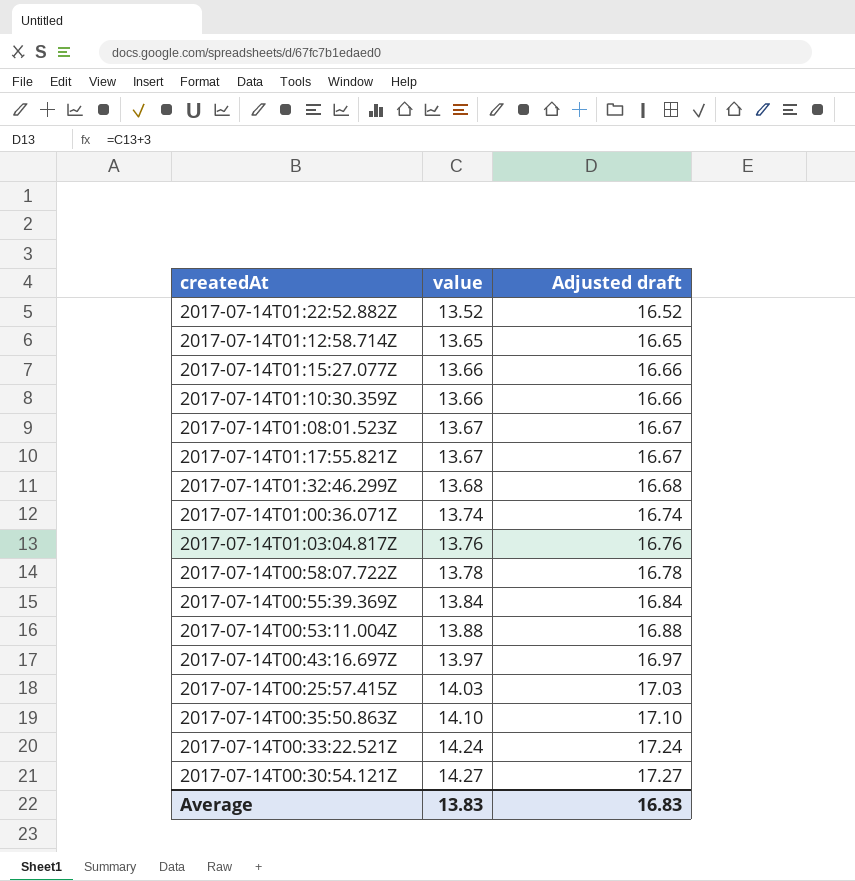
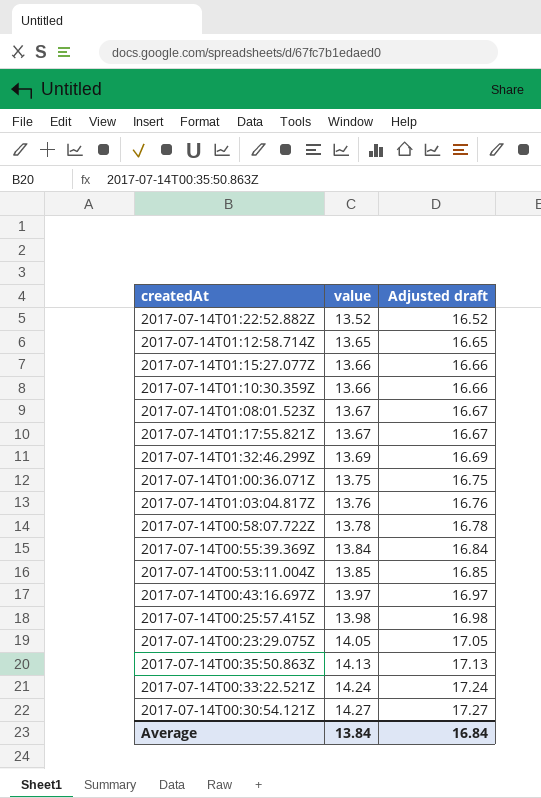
2017-07-14T01:32:46.299Z | value: 13.68 -> 13.69
2017-07-14T01:32:46.299Z | Adjusted draft: 16.68 -> 16.69
2017-07-14T01:00:36.071Z | value: 13.74 -> 13.75
2017-07-14T01:00:36.071Z | Adjusted draft: 16.74 -> 16.75
2017-07-14T00:53:11.004Z | value: 13.88 -> 13.85
2017-07-14T00:53:11.004Z | Adjusted draft: 16.88 -> 16.85
2017-07-14T00:25:57.415Z | value: 14.03 -> 13.98
2017-07-14T00:25:57.415Z | Adjusted draft: 17.03 -> 16.98
row 2017-07-14T00:23:29.075Z: none -> 14.05 | 17.05
2017-07-14T00:35:50.863Z | value: 14.10 -> 14.13
2017-07-14T00:35:50.863Z | Adjusted draft: 17.10 -> 17.13
Average | value: 13.83 -> 13.84
Average | Adjusted draft: 16.83 -> 16.84

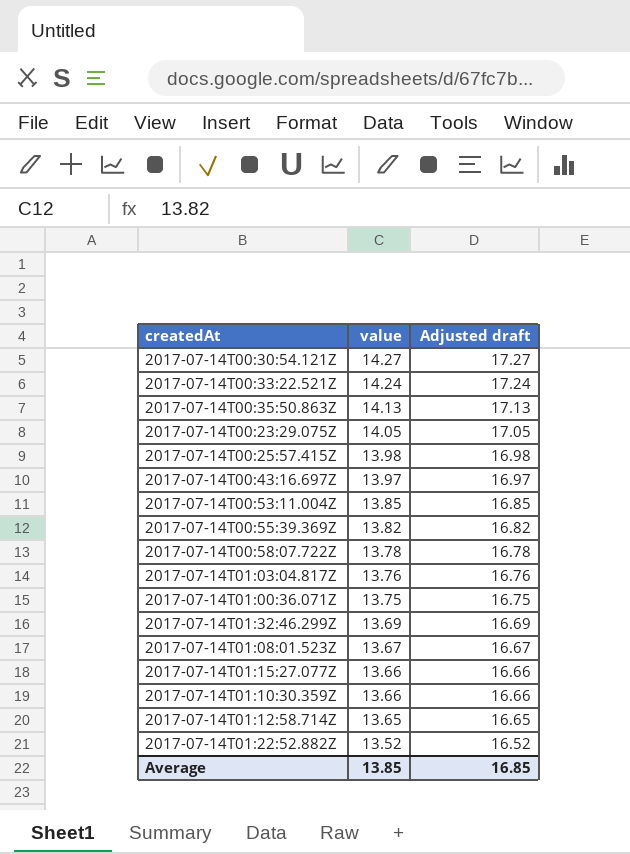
row order: value ascending -> value descending
row 2017-07-14T01:17:55.821Z: 13.67 | 16.67 -> none
2017-07-14T00:55:39.369Z | value: 13.84 -> 13.82
2017-07-14T00:55:39.369Z | Adjusted draft: 16.84 -> 16.82
Average | value: 13.84 -> 13.85
Average | Adjusted draft: 16.84 -> 16.85

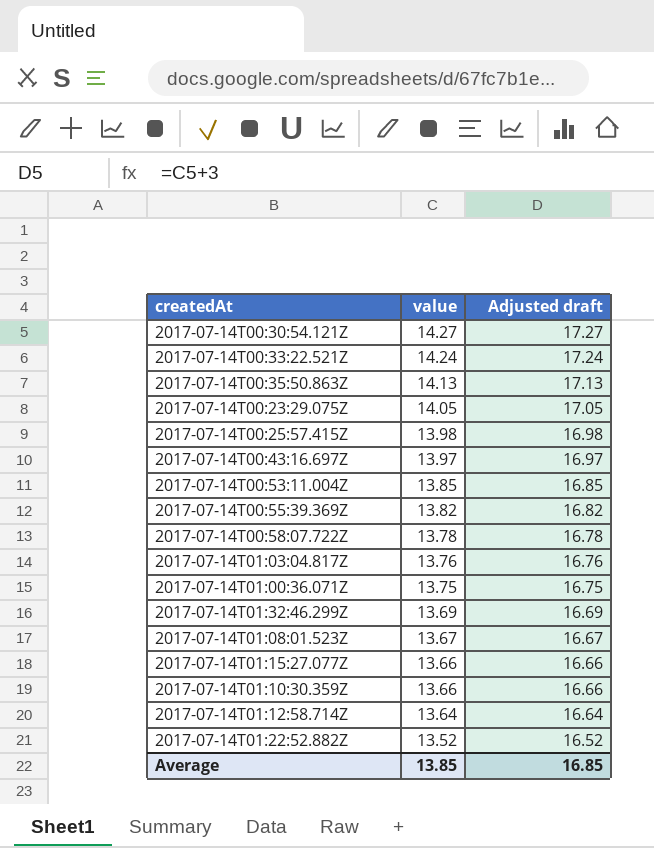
2017-07-14T01:12:58.714Z | value: 13.65 -> 13.64
2017-07-14T01:12:58.714Z | Adjusted draft: 16.65 -> 16.64

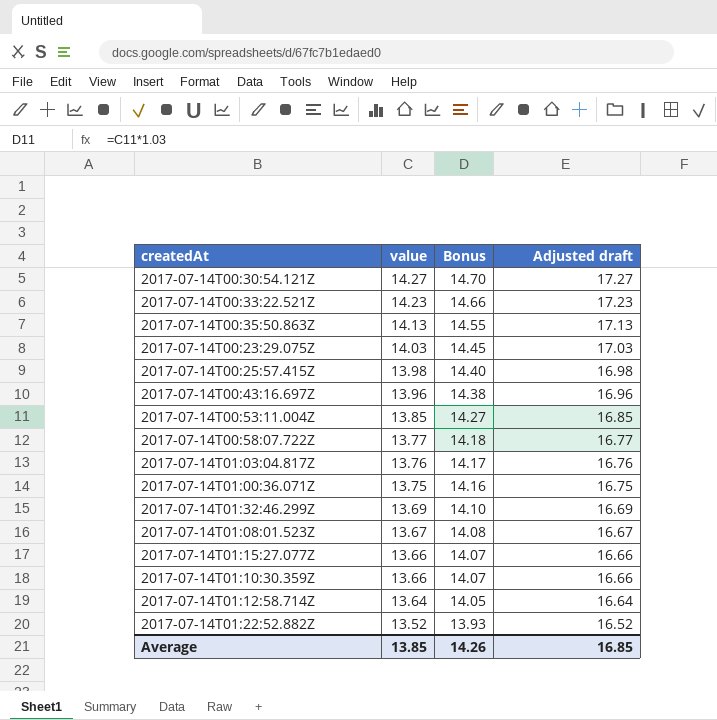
column Bonus | formula: none -> [value] * 1.03
row 2017-07-14T00:55:39.369Z: 13.82 | 16.82 -> none
2017-07-14T00:33:22.521Z | value: 14.24 -> 14.23
2017-07-14T00:33:22.521Z | Adjusted draft: 17.24 -> 17.23
2017-07-14T00:23:29.075Z | value: 14.05 -> 14.03
2017-07-14T00:23:29.075Z | Adjusted draft: 17.05 -> 17.03
2017-07-14T00:43:16.697Z | value: 13.97 -> 13.96
2017-07-14T00:43:16.697Z | Adjusted draft: 16.97 -> 16.96
2017-07-14T00:58:07.722Z | value: 13.78 -> 13.77
2017-07-14T00:58:07.722Z | Adjusted draft: 16.78 -> 16.77

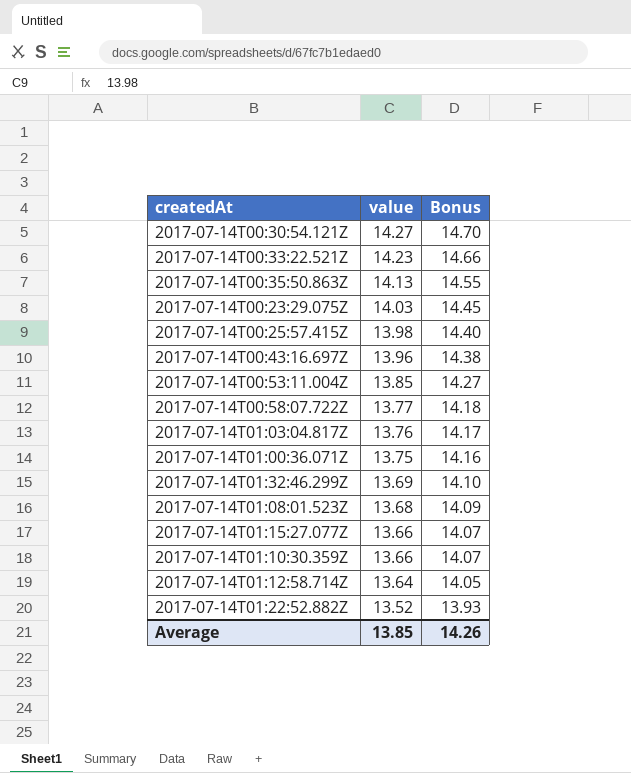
column Adjusted draft | formula: [value] + 3 -> none
2017-07-14T01:08:01.523Z | value: 13.67 -> 13.68
2017-07-14T01:08:01.523Z | Bonus: 14.08 -> 14.09

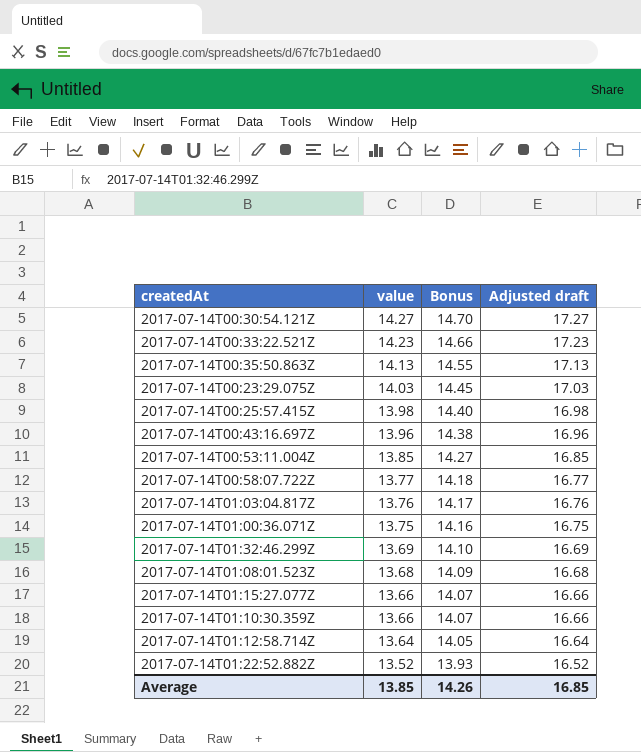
column Adjusted draft | formula: none -> [value] + 3

